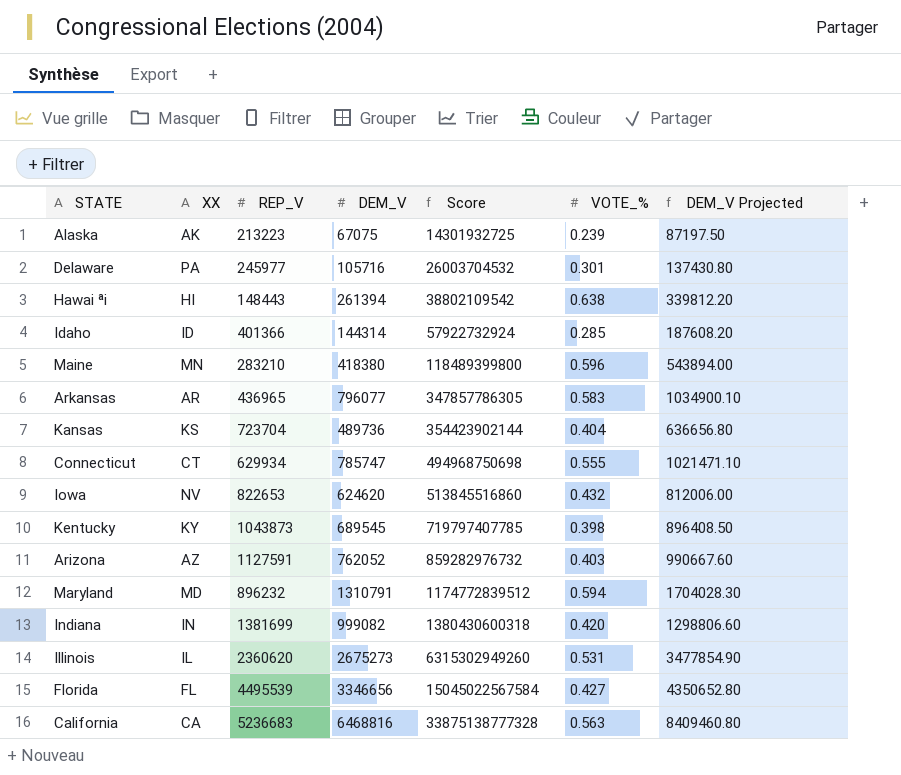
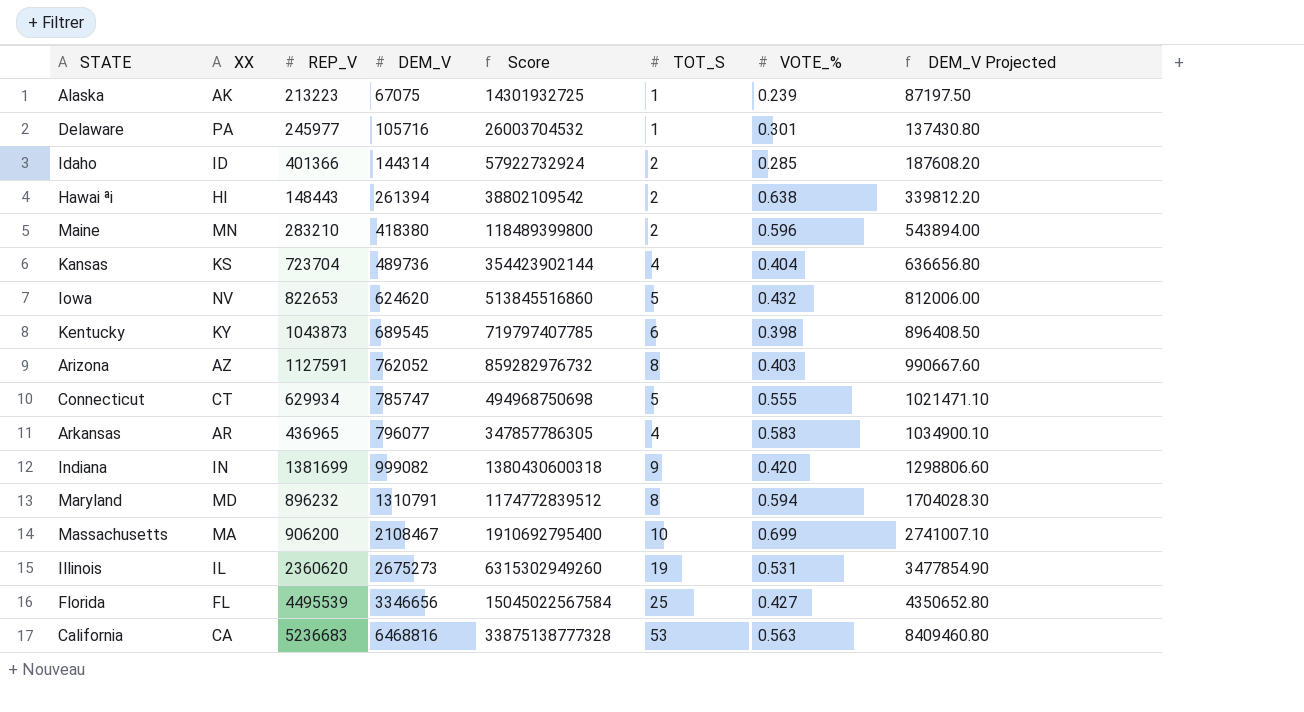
row order: Score ascending -> DEM_V ascending
column TOT_S | position: none -> 6
row Massachusetts: none -> MA | 906200 | 2108467 | 1910692795400 | 10 | 0.699 | 2741007.10

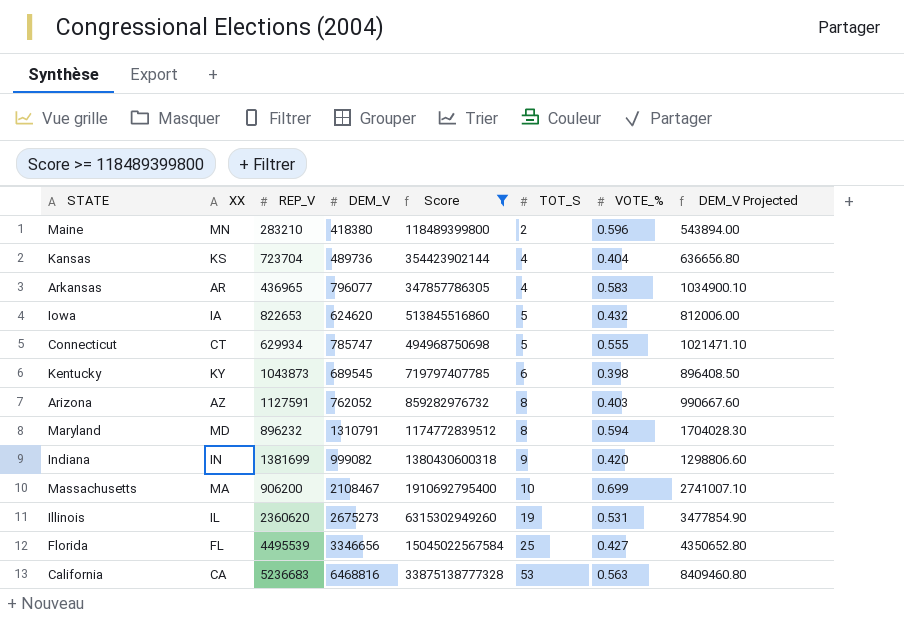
filter: none -> Score >= 118489399800
row order: DEM_V ascending -> TOT_S ascending
Iowa | XX: NV -> IA

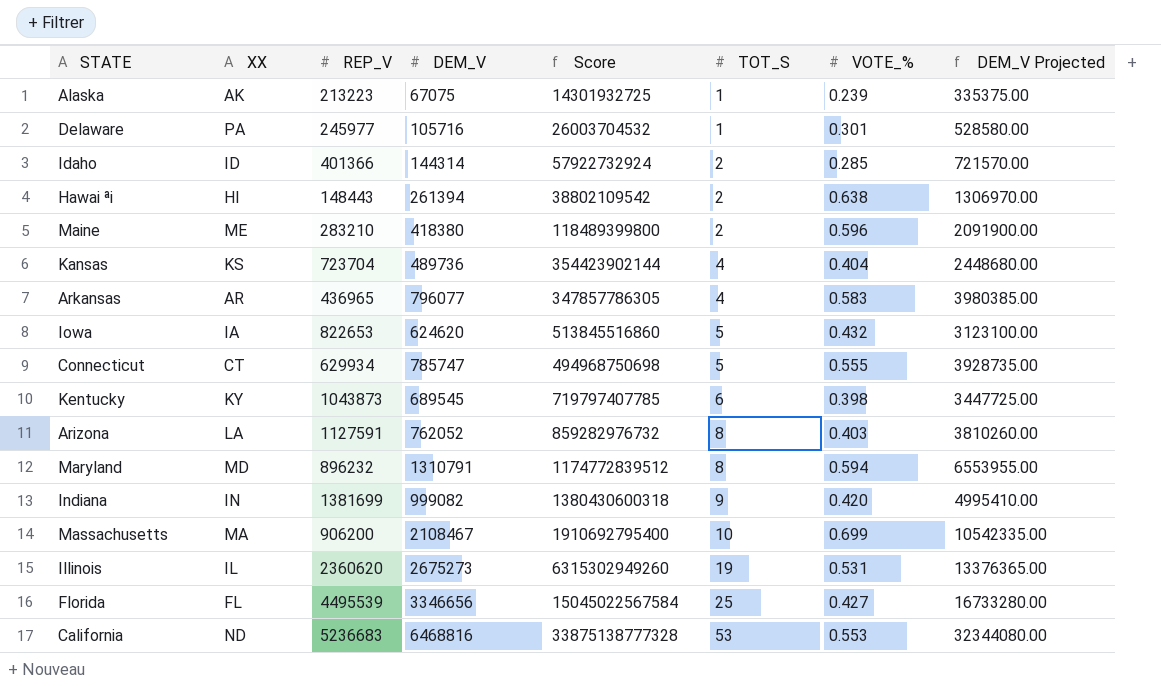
filter: Score >= 118489399800 -> none
column DEM_V Projected | formula: [DEM_V] * 1.3 -> [DEM_V] * 5
Maine | XX: MN -> ME
Arizona | XX: AZ -> LA
California | XX: CA -> ND
California | VOTE_%: 0.563 -> 0.553

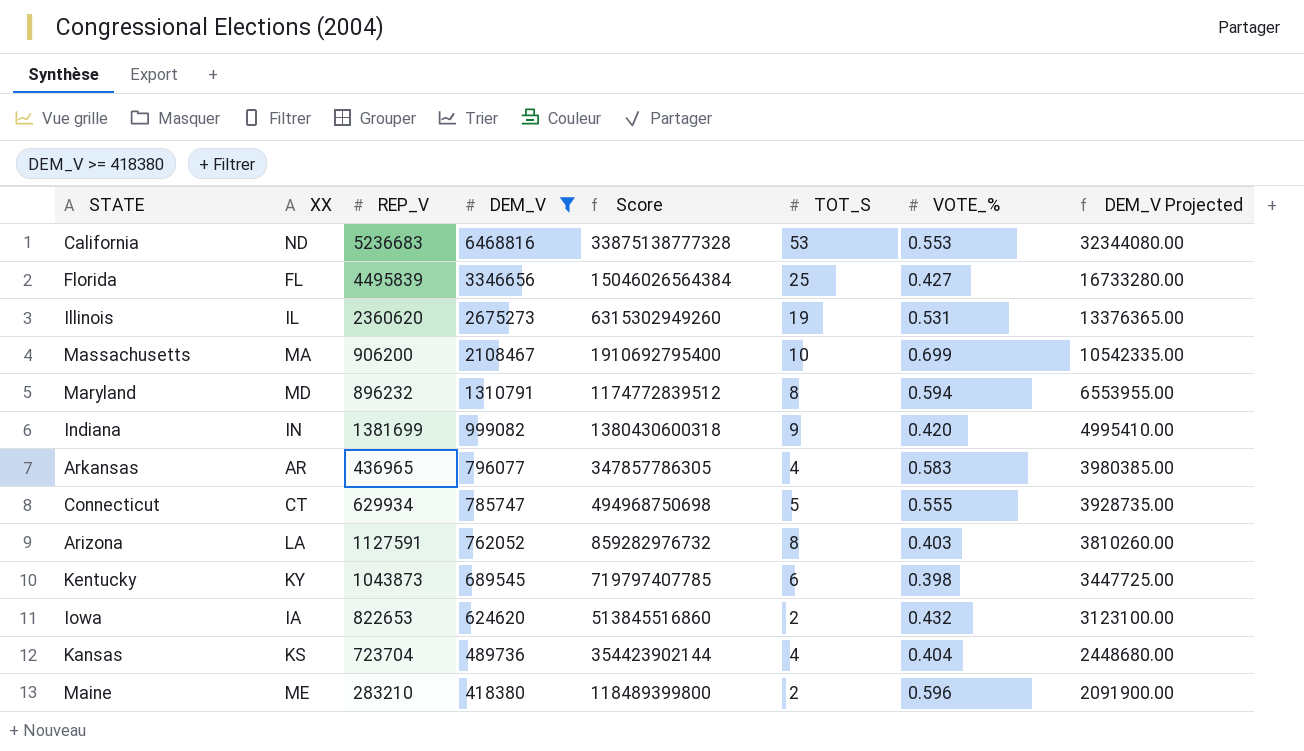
filter: none -> DEM_V >= 418380
row order: TOT_S ascending -> DEM_V descending
Florida | REP_V: 4495539 -> 4495839
Florida | Score: 15045022567584 -> 15046026564384
Iowa | TOT_S: 5 -> 2

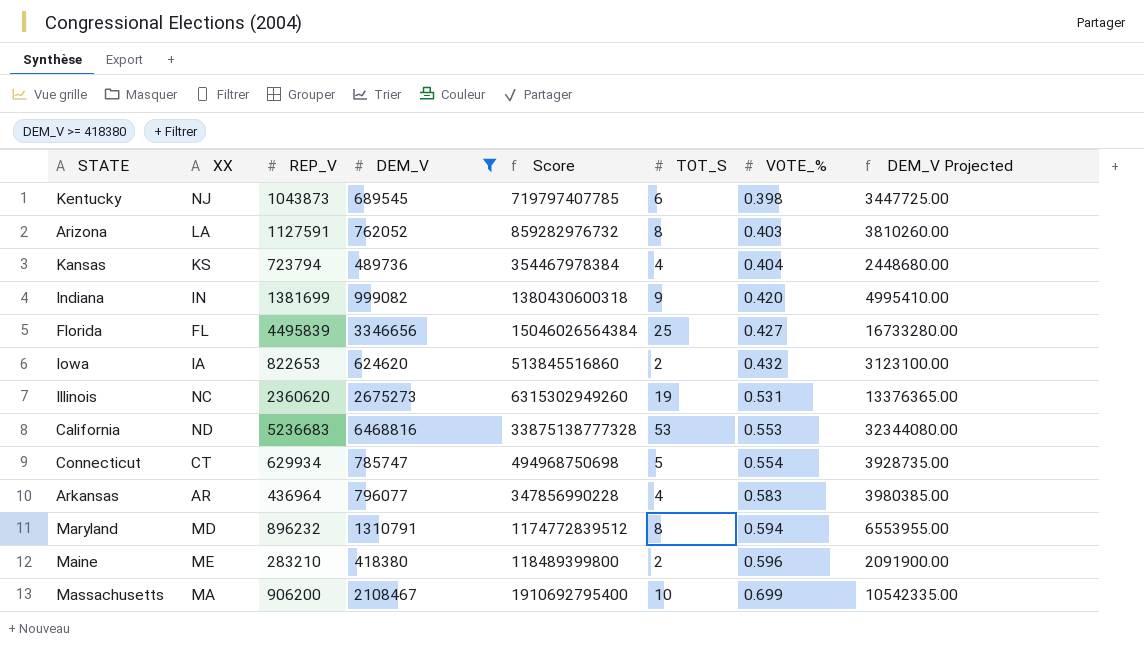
row order: DEM_V descending -> VOTE_% ascending
Kentucky | XX: KY -> NJ
Kansas | REP_V: 723704 -> 723794
Kansas | Score: 354423902144 -> 354467978384
Illinois | XX: IL -> NC
Connecticut | VOTE_%: 0.555 -> 0.554
Arkansas | REP_V: 436965 -> 436964
Arkansas | Score: 347857786305 -> 347856990228

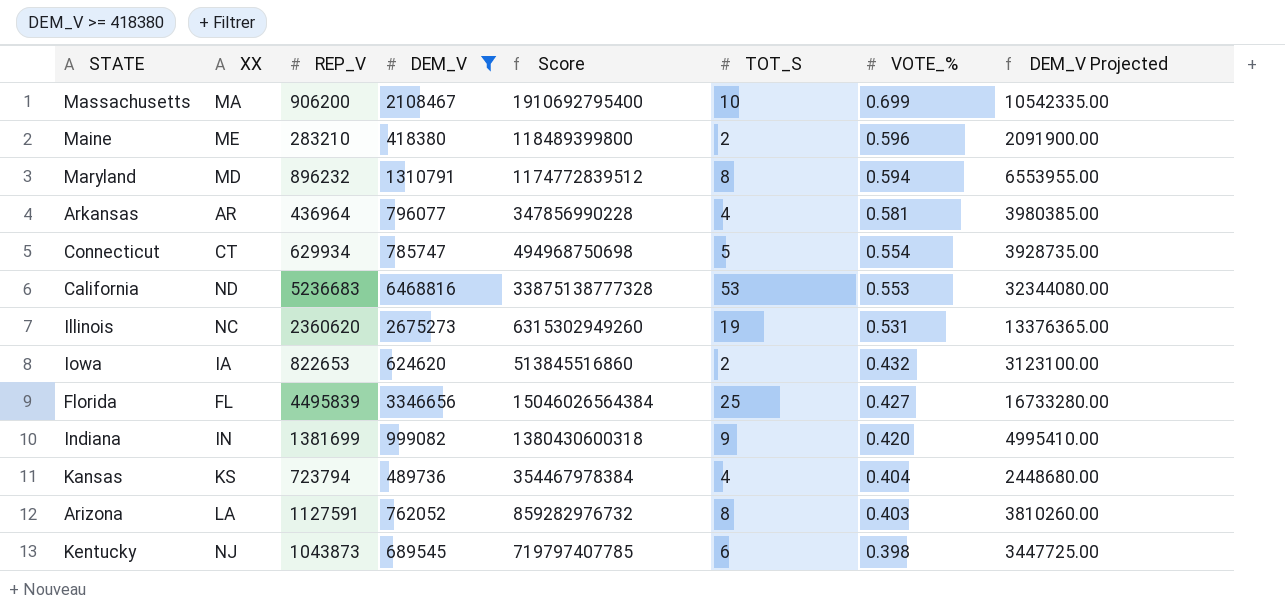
row order: VOTE_% ascending -> VOTE_% descending
Arkansas | VOTE_%: 0.583 -> 0.581

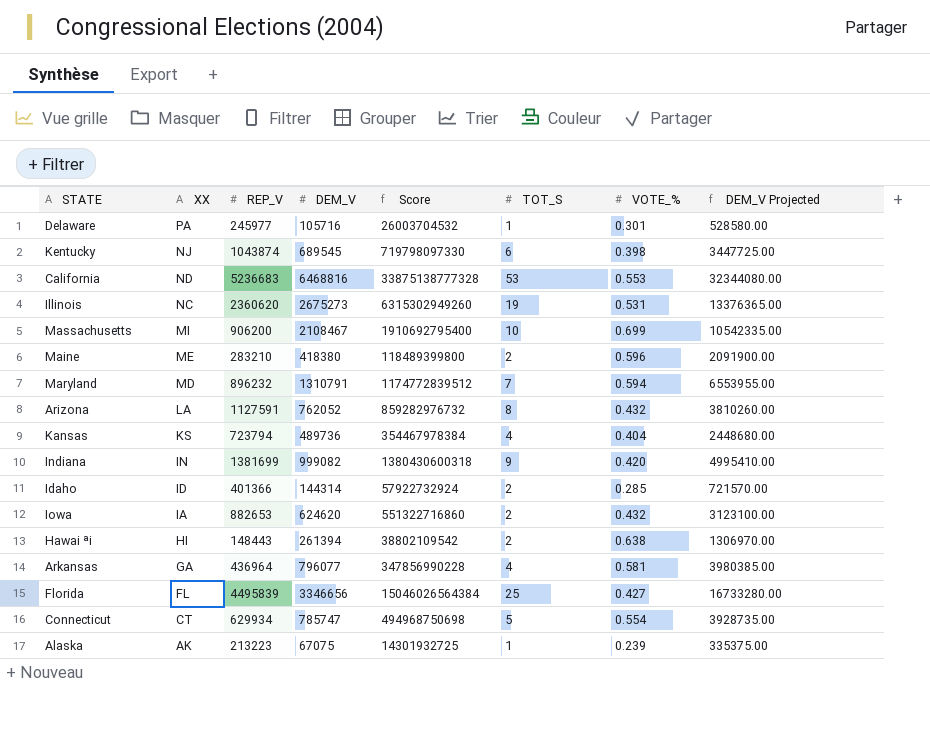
filter: DEM_V >= 418380 -> none
row order: VOTE_% descending -> XX descending
Kentucky | REP_V: 1043873 -> 1043874
Kentucky | Score: 719797407785 -> 719798097330
Massachusetts | XX: MA -> MI
Maryland | TOT_S: 8 -> 7
Arizona | VOTE_%: 0.403 -> 0.432
Iowa | REP_V: 822653 -> 882653
Iowa | Score: 513845516860 -> 551322716860
Arkansas | XX: AR -> GA

